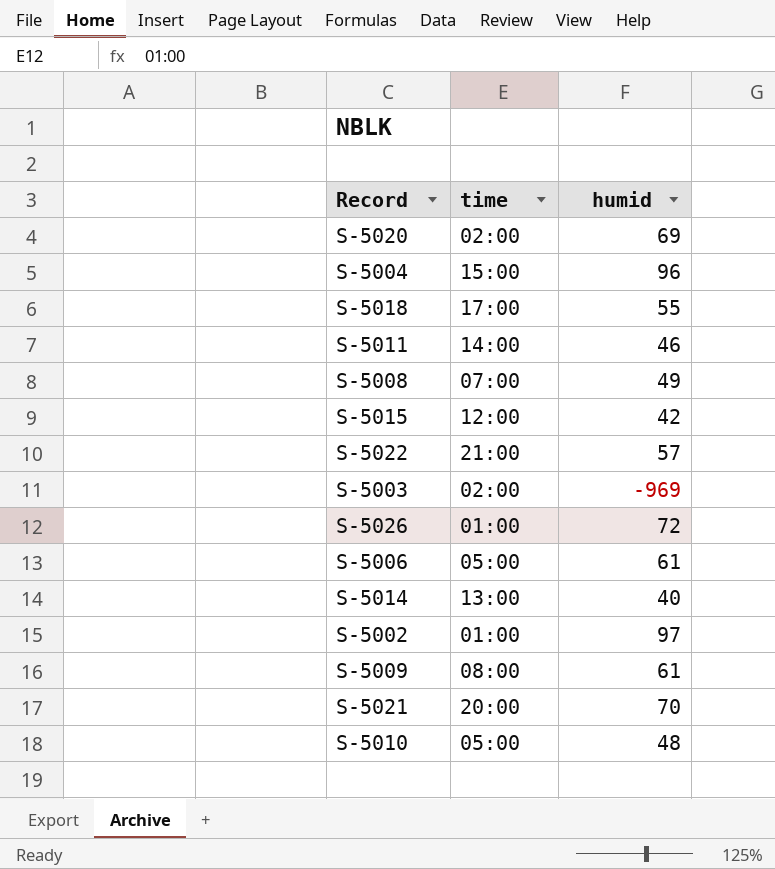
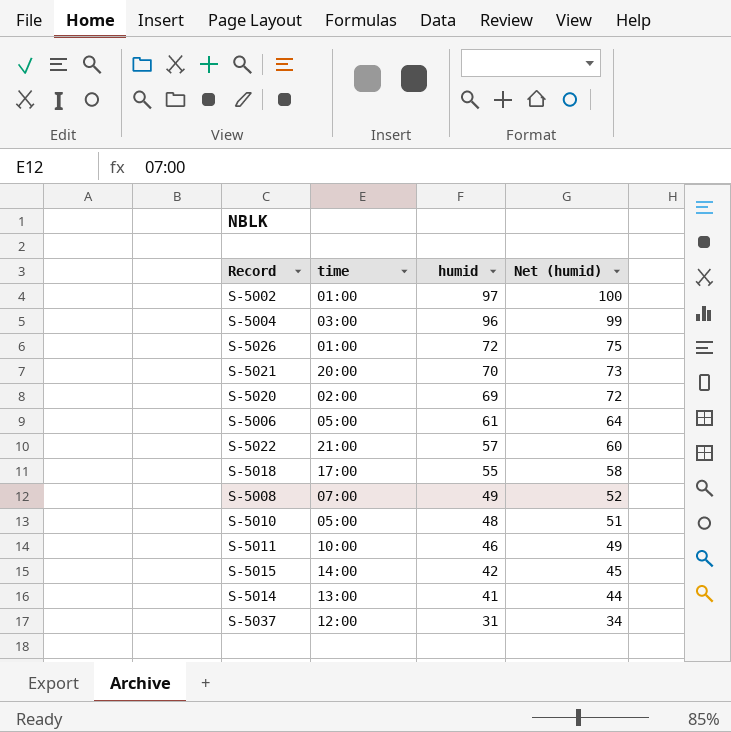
row order: none -> humid descending
column Net (humid) | formula: none -> [humid] + 3
row S-5003: 02:00 | -969 -> none
row S-5009: 08:00 | 61 -> none
S-5004 | time: 15:00 -> 03:00
S-5011 | time: 14:00 -> 10:00
S-5015 | time: 12:00 -> 14:00
S-5014 | humid: 40 -> 41
row S-5037: none -> 12:00 | 31 | 34

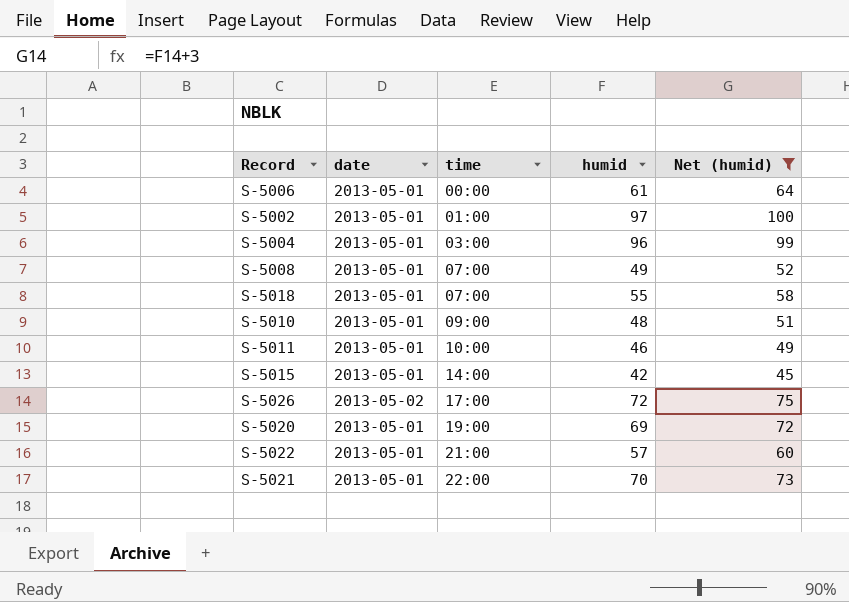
filter: none -> Net (humid) >= 45
row order: humid descending -> time ascending
column date | position: none -> 2
S-5006 | time: 05:00 -> 00:00
S-5018 | time: 17:00 -> 07:00
S-5010 | time: 05:00 -> 09:00
S-5026 | time: 01:00 -> 17:00
S-5020 | time: 02:00 -> 19:00
S-5021 | time: 20:00 -> 22:00

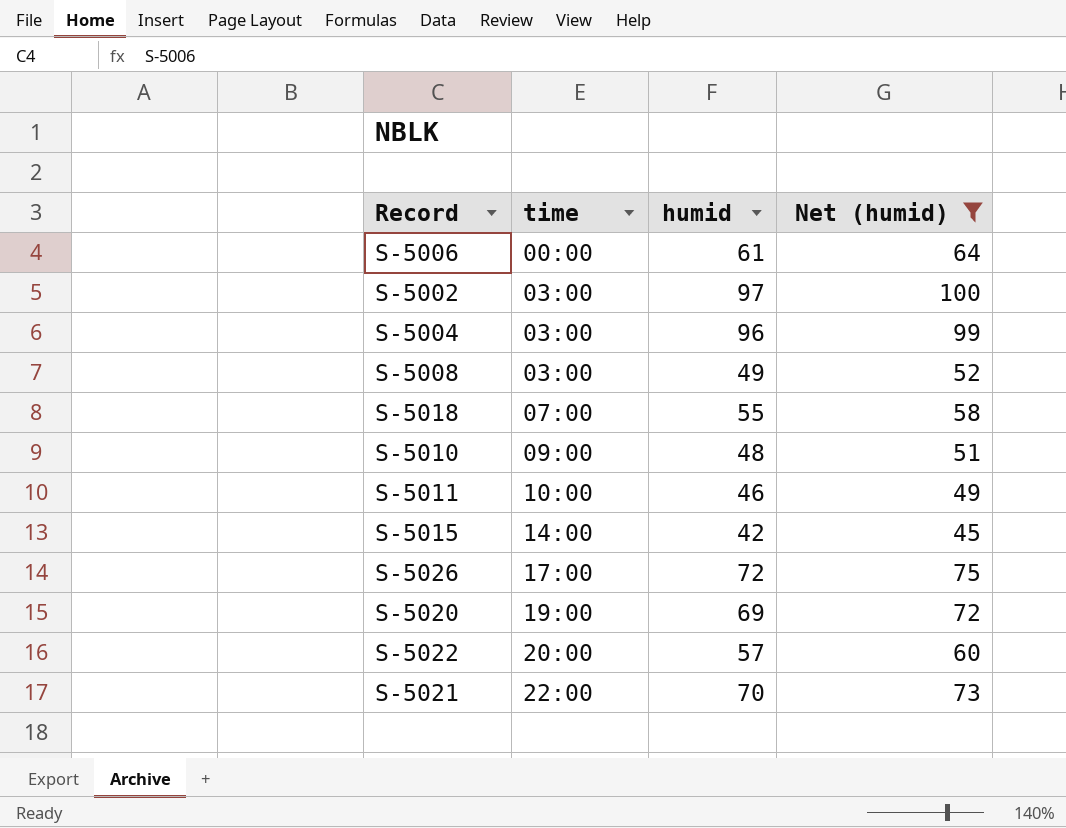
column date | position: 2 -> none
S-5002 | time: 01:00 -> 03:00
S-5008 | time: 07:00 -> 03:00
S-5022 | time: 21:00 -> 20:00

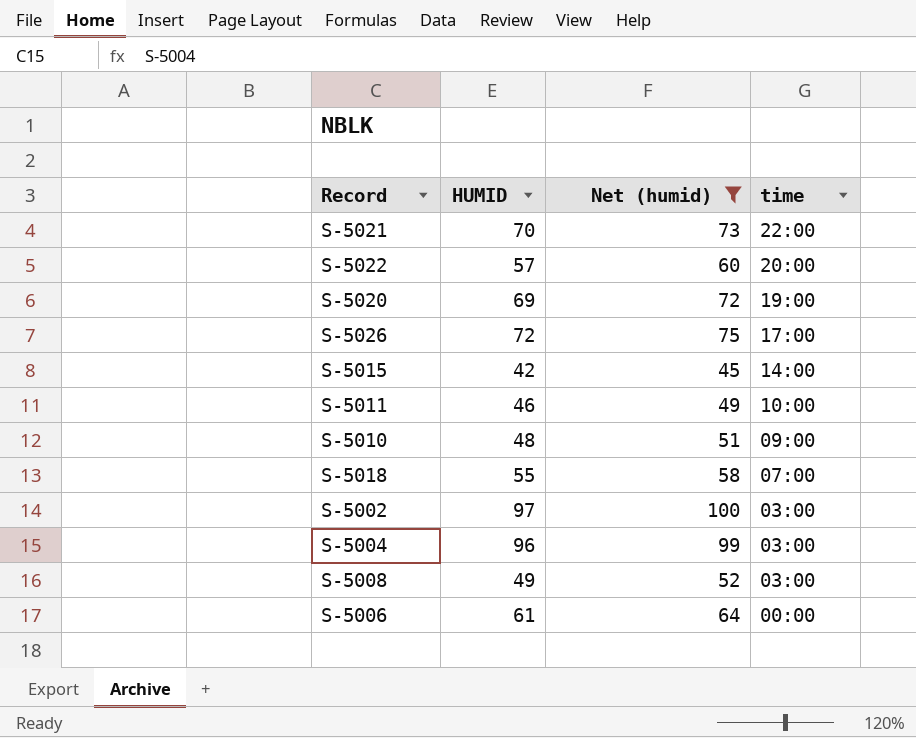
row order: time ascending -> time descending
column name: humid -> HUMID
column time | position: 2 -> 4

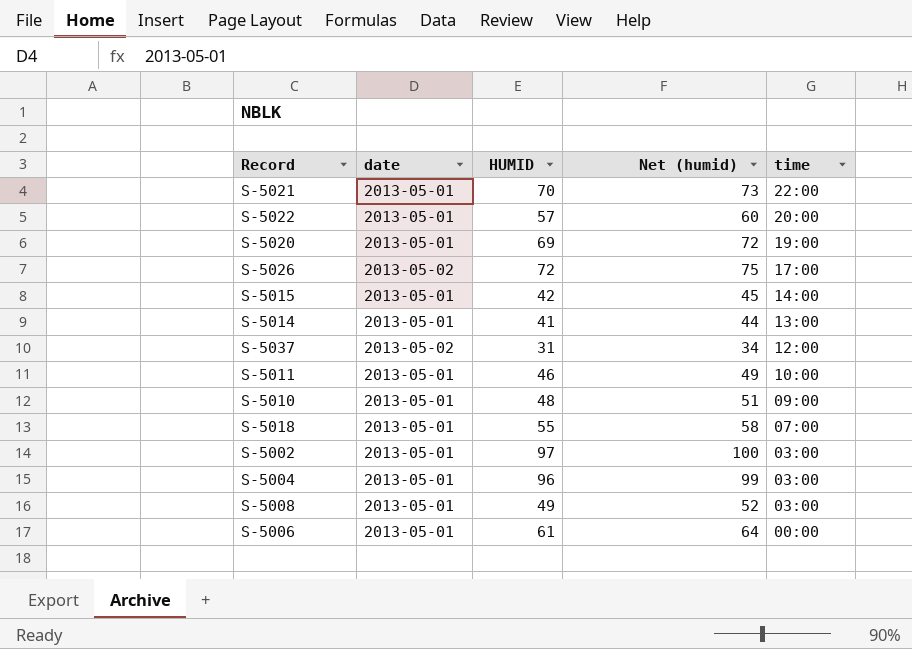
filter: Net (humid) >= 45 -> none
column date | position: none -> 2

